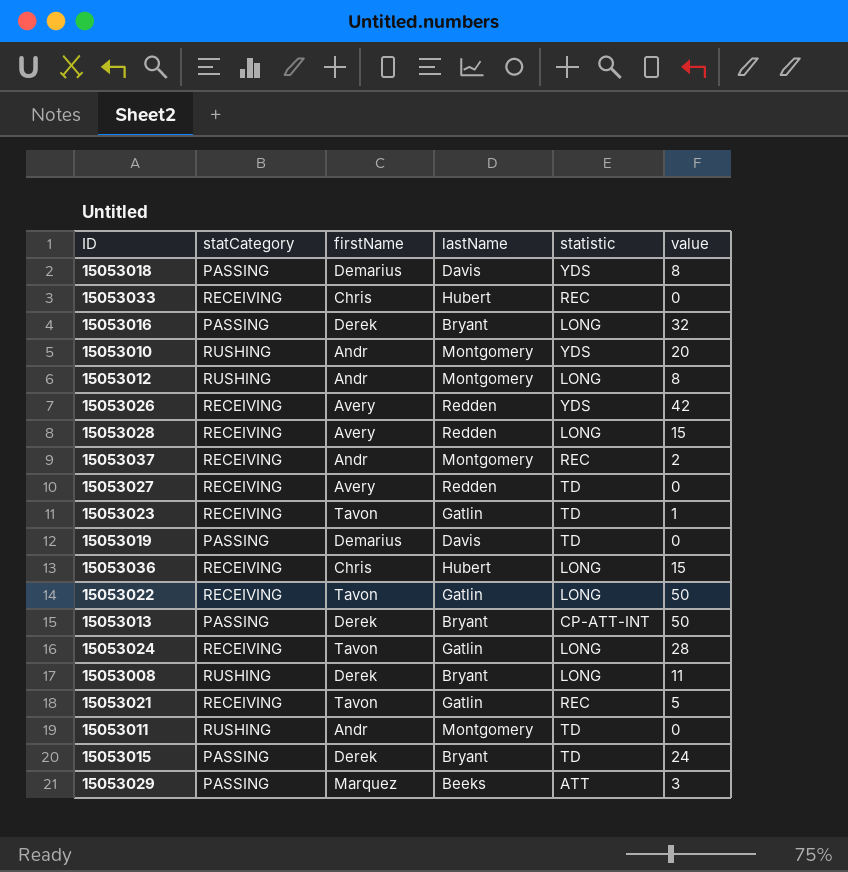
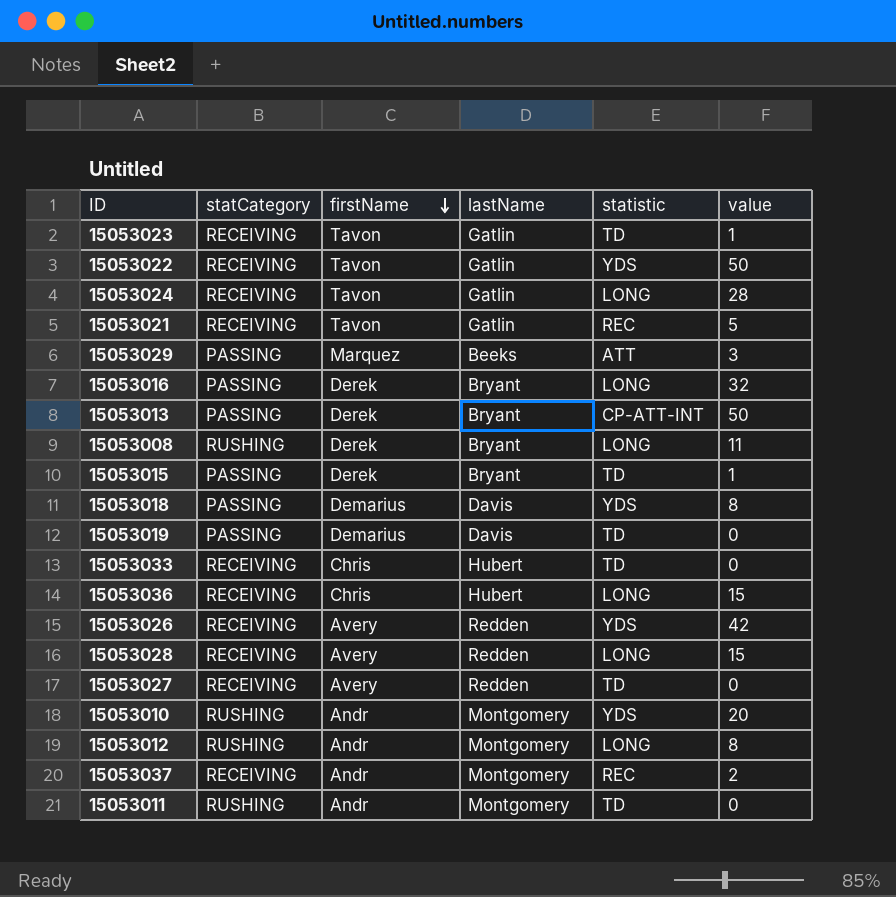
row order: none -> firstName descending
15053022 | statistic: LONG -> YDS
15053015 | value: 24 -> 1
15053033 | statistic: REC -> TD

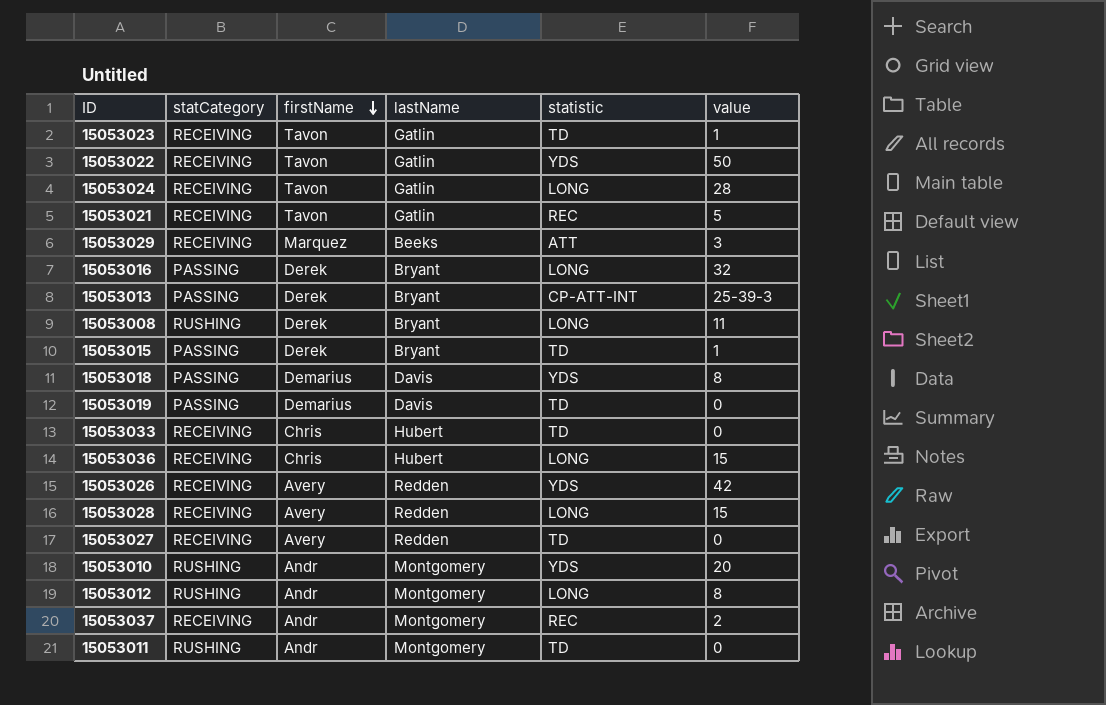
15053029 | statCategory: PASSING -> RECEIVING
15053013 | value: 50 -> 25-39-3

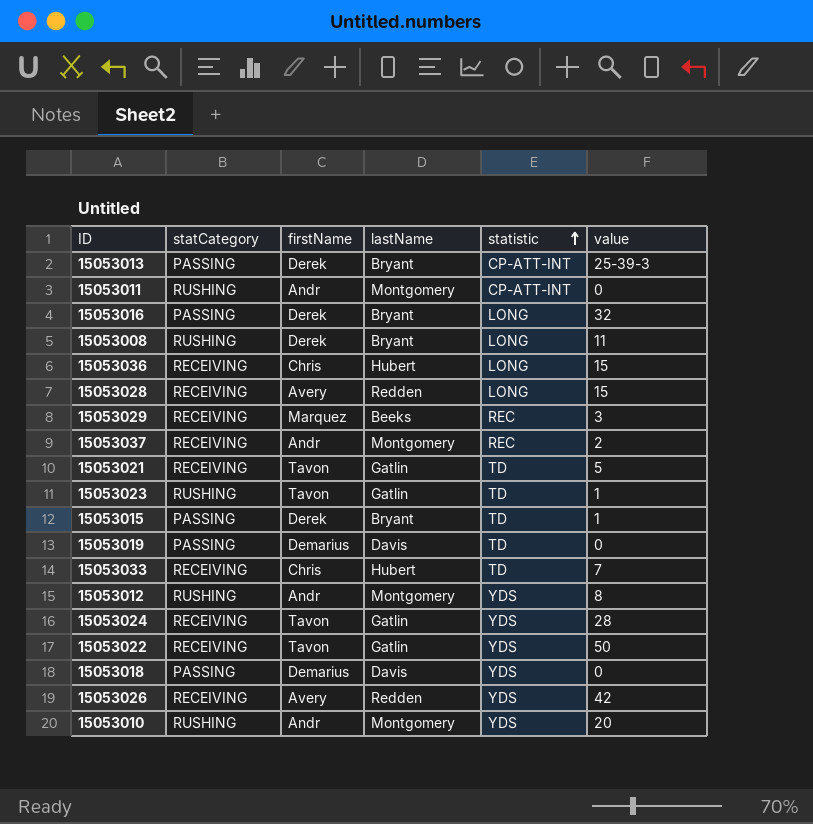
row order: firstName descending -> statistic ascending
row 15053027: RECEIVING | Avery | Redden | TD | 0 -> none
15053011 | statistic: TD -> CP-ATT-INT
15053029 | statistic: ATT -> REC
15053021 | statistic: REC -> TD
15053023 | statCategory: RECEIVING -> RUSHING
15053033 | value: 0 -> 7
15053012 | statistic: LONG -> YDS
15053024 | statistic: LONG -> YDS
15053018 | value: 8 -> 0

